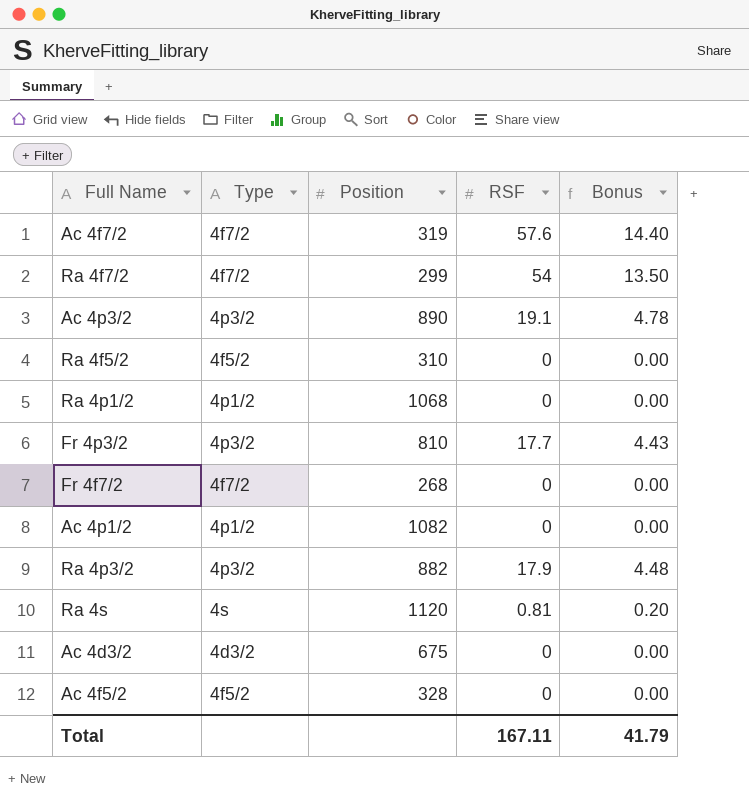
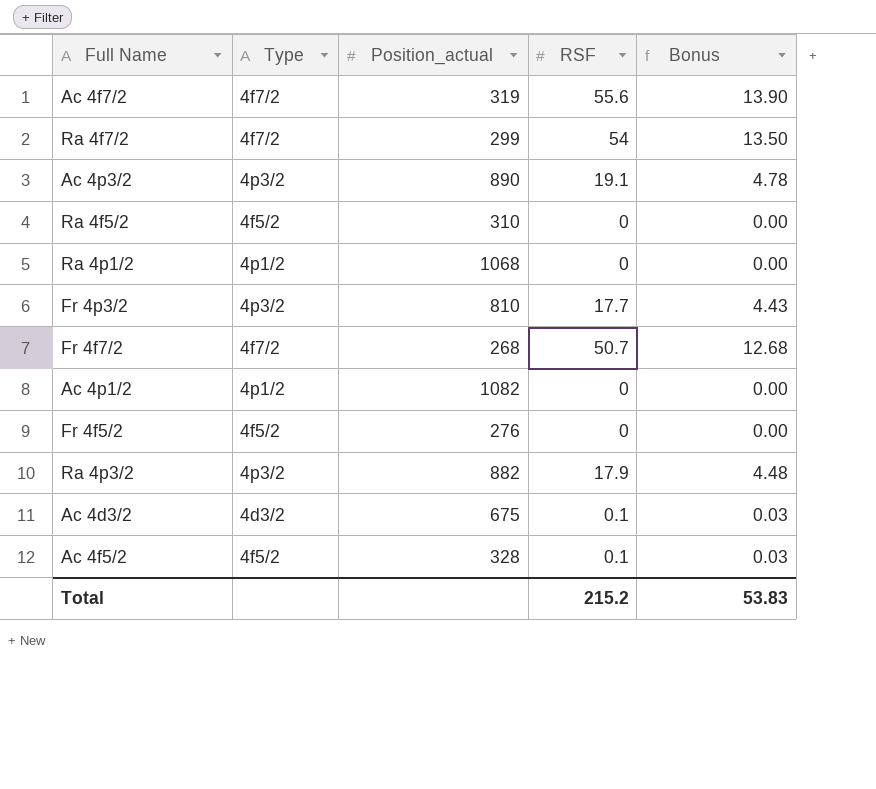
column name: Position -> Position_actual
row Ra 4s: 4s | 1120 | 0.81 | 0.20 -> none
Ac 4f7/2 | RSF: 57.6 -> 55.6
Ac 4f7/2 | Bonus: 14.40 -> 13.90
Fr 4f7/2 | RSF: 0 -> 50.7
Fr 4f7/2 | Bonus: 0.00 -> 12.68
row Fr 4f5/2: none -> 4f5/2 | 276 | 0 | 0.00
Ac 4d3/2 | RSF: 0 -> 0.1
Ac 4d3/2 | Bonus: 0.00 -> 0.03
Ac 4f5/2 | RSF: 0 -> 0.1
Ac 4f5/2 | Bonus: 0.00 -> 0.03
Total | RSF: 167.11 -> 215.2
Total | Bonus: 41.79 -> 53.83

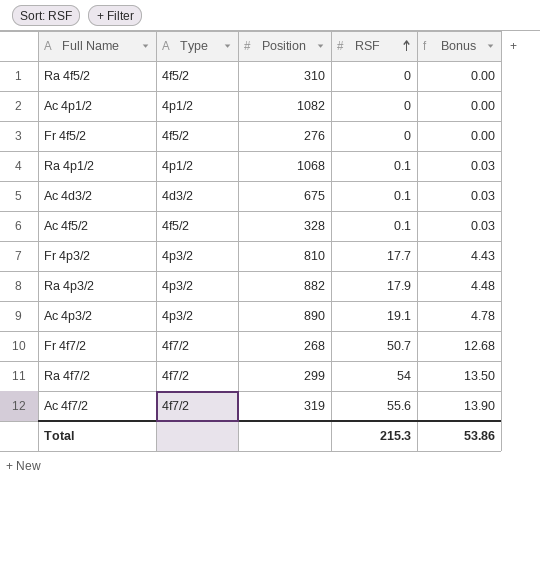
row order: none -> RSF ascending
column name: Position_actual -> Position
Ra 4p1/2 | RSF: 0 -> 0.1
Ra 4p1/2 | Bonus: 0.00 -> 0.03
Total | RSF: 215.2 -> 215.3
Total | Bonus: 53.83 -> 53.86

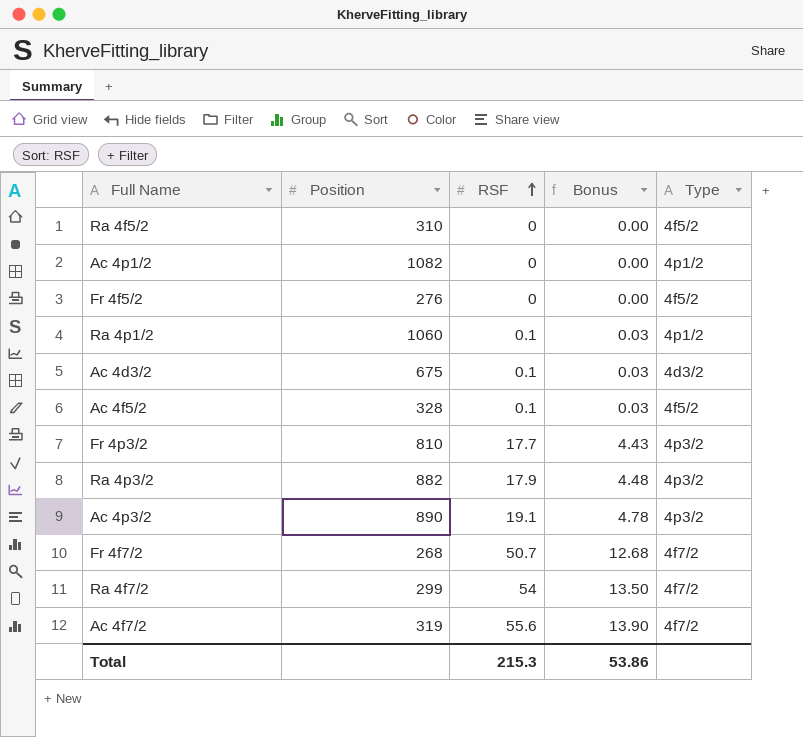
column Type | position: 2 -> 5
Ra 4p1/2 | Position: 1068 -> 1060

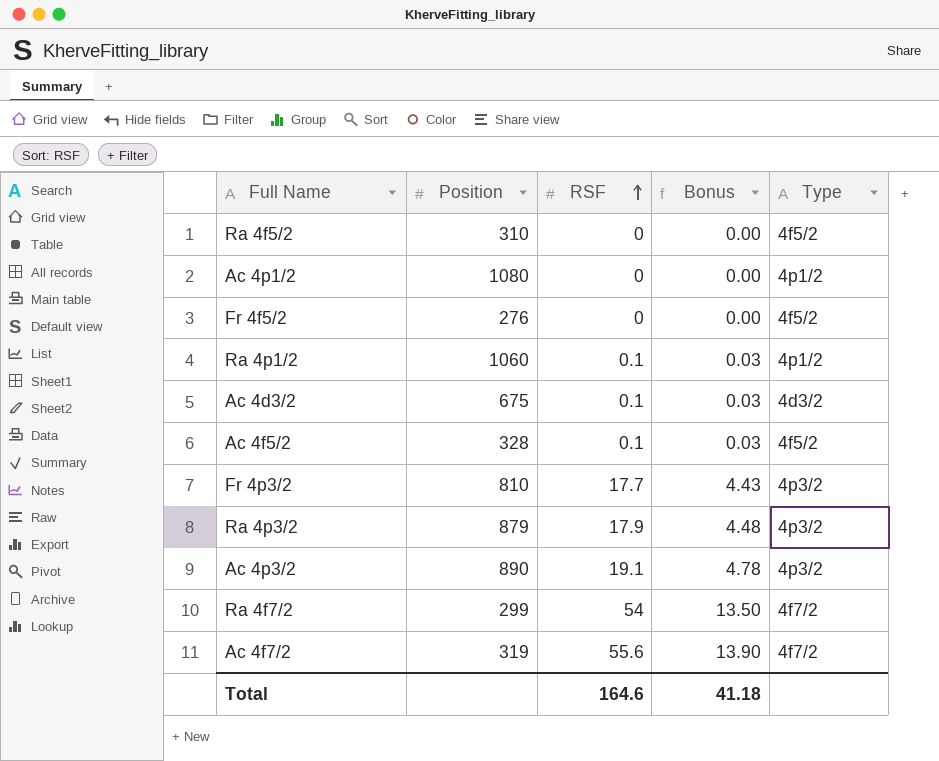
row Fr 4f7/2: 268 | 50.7 | 12.68 | 4f7/2 -> none
Ac 4p1/2 | Position: 1082 -> 1080
Ra 4p3/2 | Position: 882 -> 879
Total | RSF: 215.3 -> 164.6
Total | Bonus: 53.86 -> 41.18

